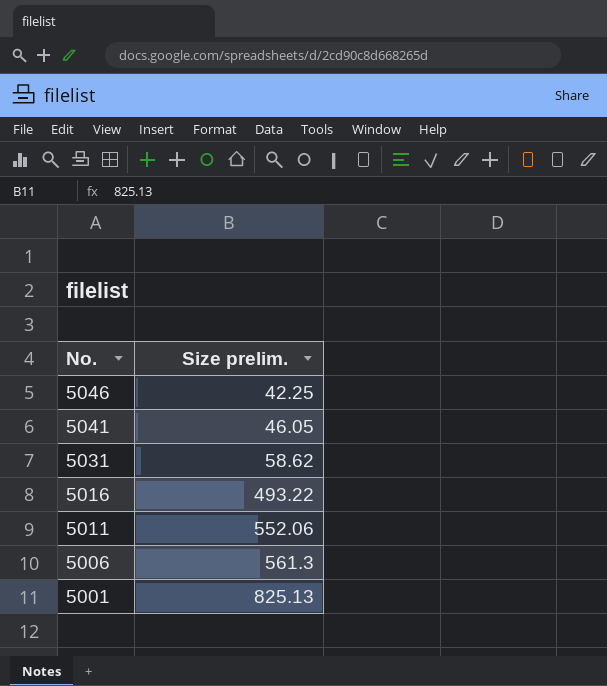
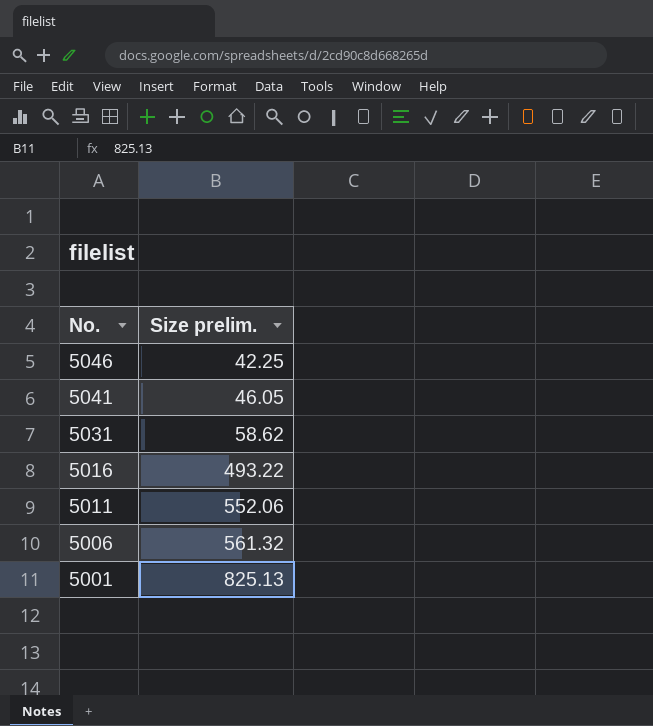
5006 | Size prelim.: 561.3 -> 561.32

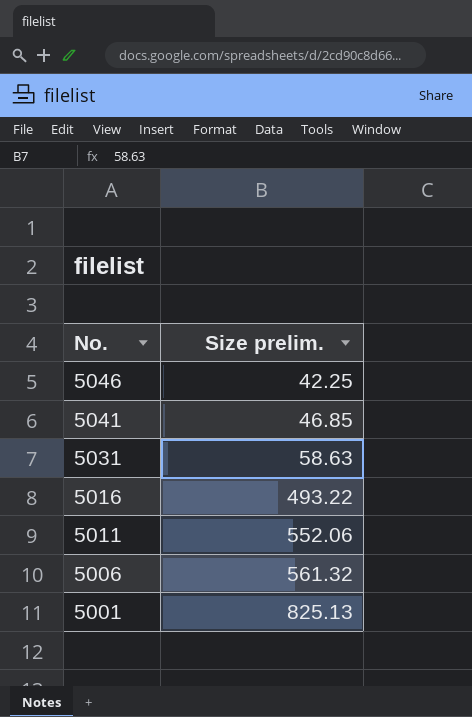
5041 | Size prelim.: 46.05 -> 46.85
5031 | Size prelim.: 58.62 -> 58.63

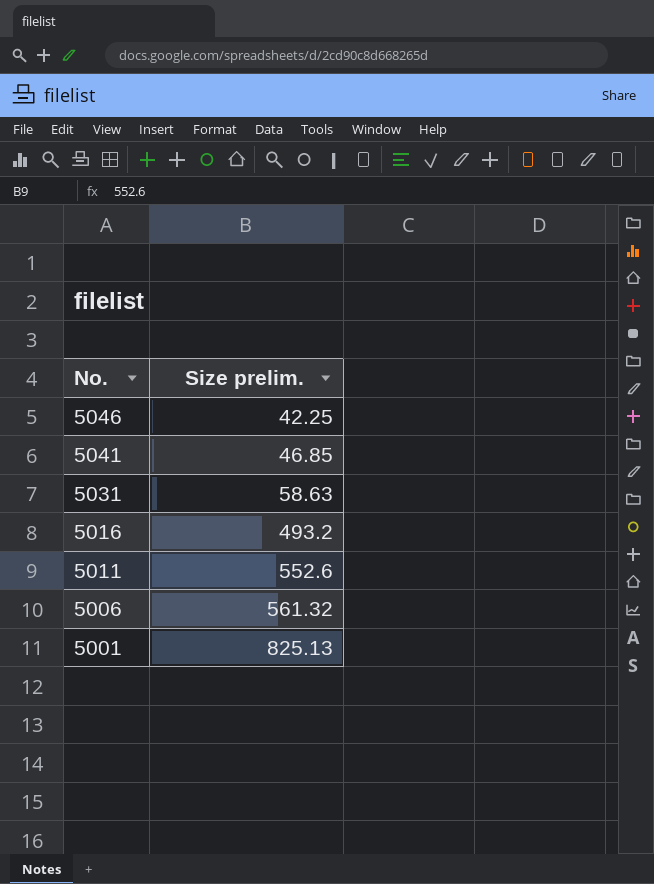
5016 | Size prelim.: 493.22 -> 493.2
5011 | Size prelim.: 552.06 -> 552.6

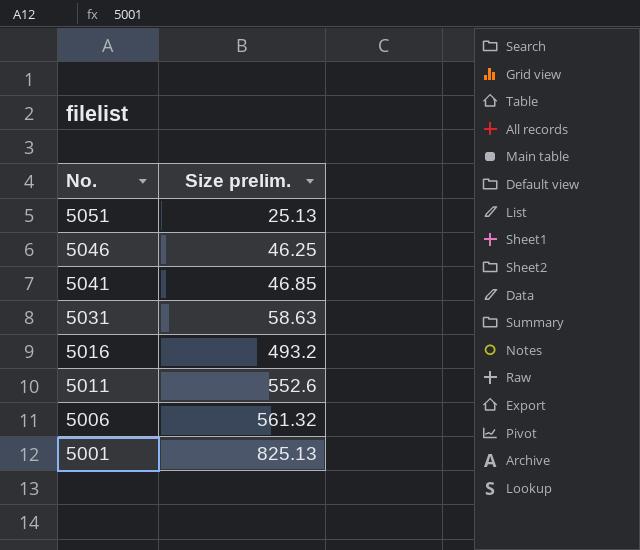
row 5051: none -> 25.13
5046 | Size prelim.: 42.25 -> 46.25

